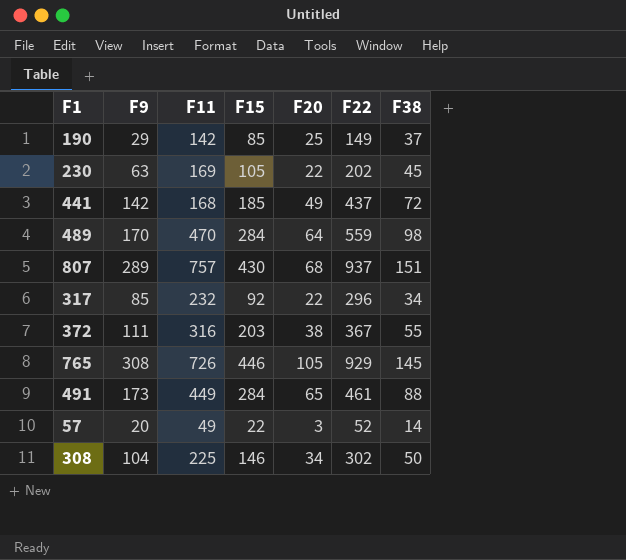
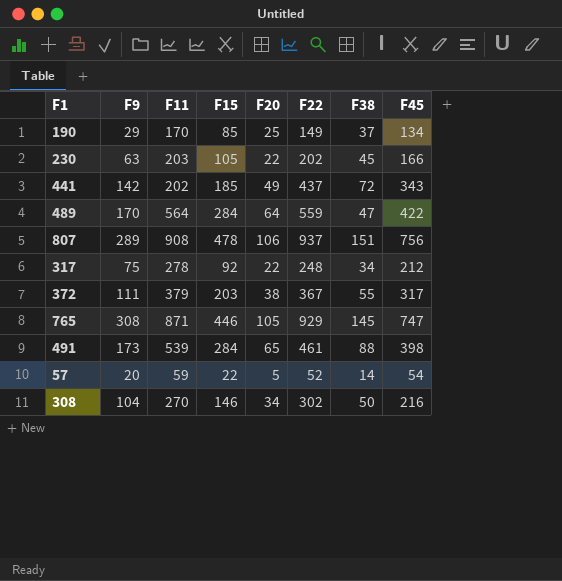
column F45 | position: none -> 8
190 | F11: 142 -> 170
230 | F11: 169 -> 203
441 | F11: 168 -> 202
489 | F11: 470 -> 564
489 | F38: 98 -> 47
807 | F11: 757 -> 908
807 | F15: 430 -> 478
807 | F20: 68 -> 106
317 | F9: 85 -> 75
317 | F11: 232 -> 278
317 | F22: 296 -> 248
372 | F11: 316 -> 379
765 | F11: 726 -> 871
491 | F11: 449 -> 539
57 | F11: 49 -> 59
57 | F20: 3 -> 5
308 | F11: 225 -> 270

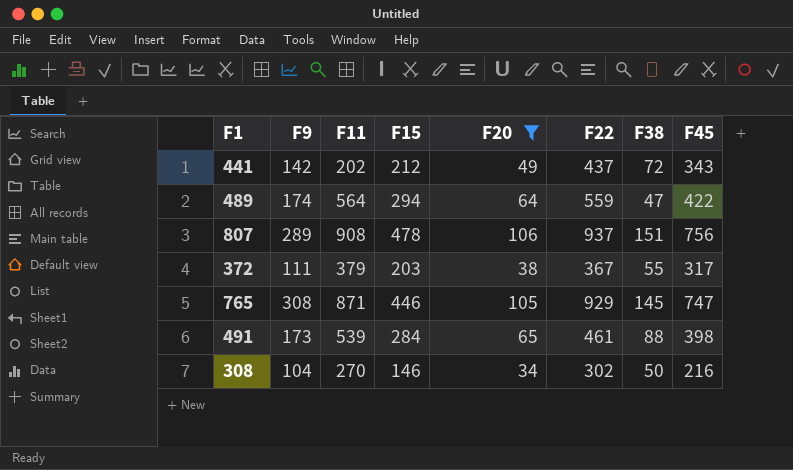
filter: none -> F20 >= 34
441 | F15: 185 -> 212
489 | F9: 170 -> 174
489 | F15: 284 -> 294

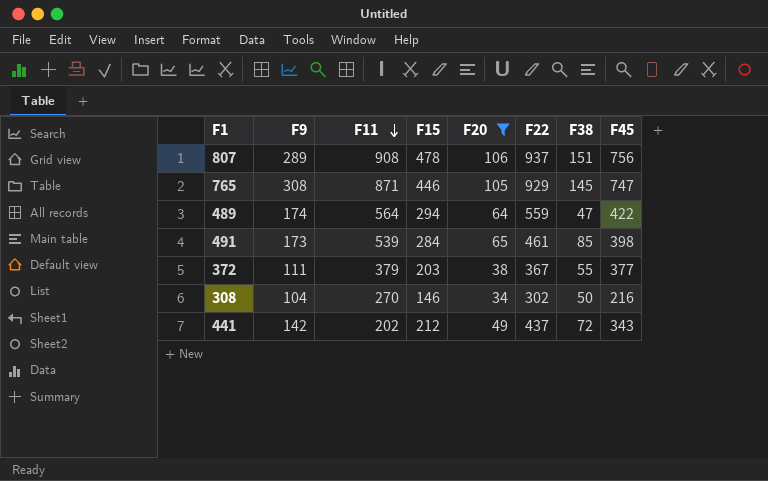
row order: none -> F11 descending
491 | F38: 88 -> 85
372 | F45: 317 -> 377

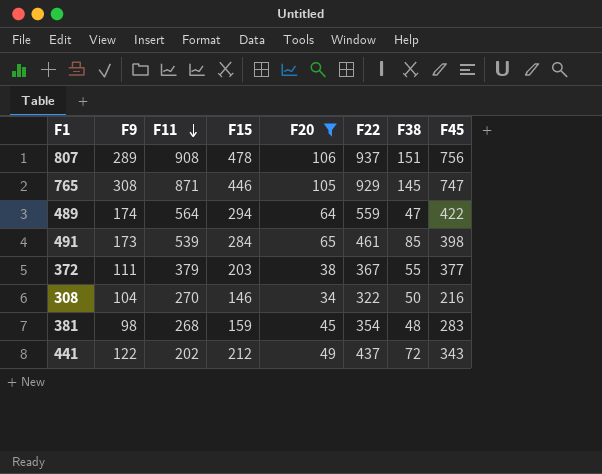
308 | F22: 302 -> 322
row 381: none -> 98 | 268 | 159 | 45 | 354 | 48 | 283
441 | F9: 142 -> 122

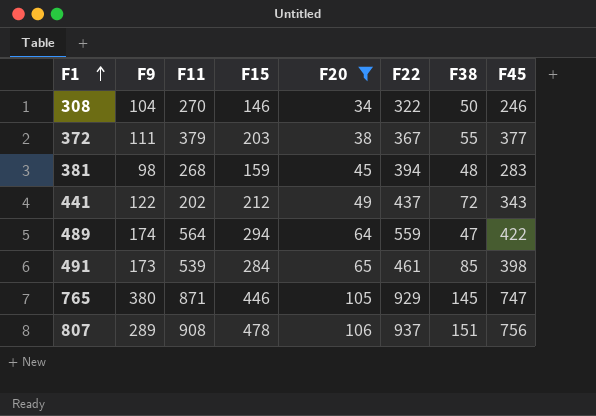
row order: F11 descending -> F1 ascending
308 | F45: 216 -> 246
381 | F22: 354 -> 394
765 | F9: 308 -> 380

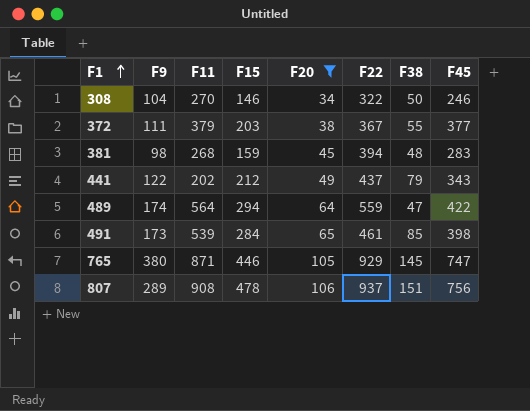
441 | F38: 72 -> 79

